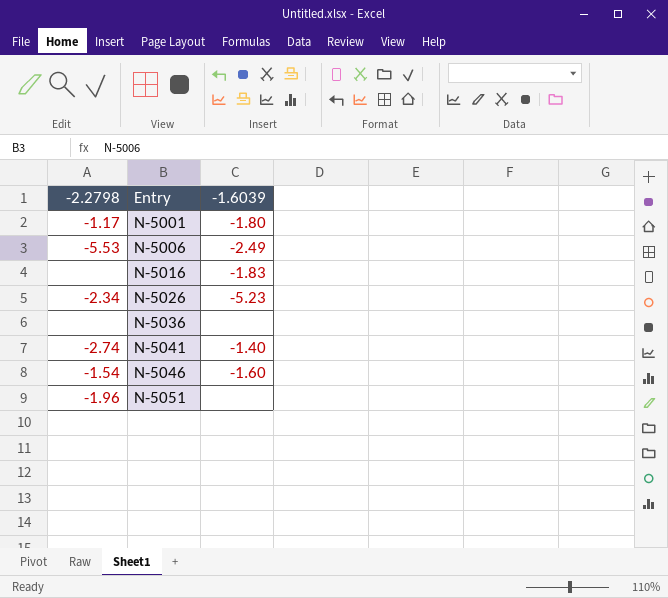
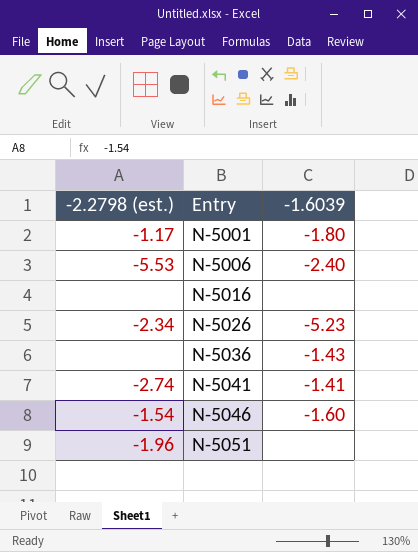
column name: -2.2798 -> -2.2798 (est.)
N-5006 | -1.6039: -2.49 -> -2.40
N-5016 | -1.6039: -1.83 -> none
N-5036 | -1.6039: none -> -1.43
N-5041 | -1.6039: -1.40 -> -1.41

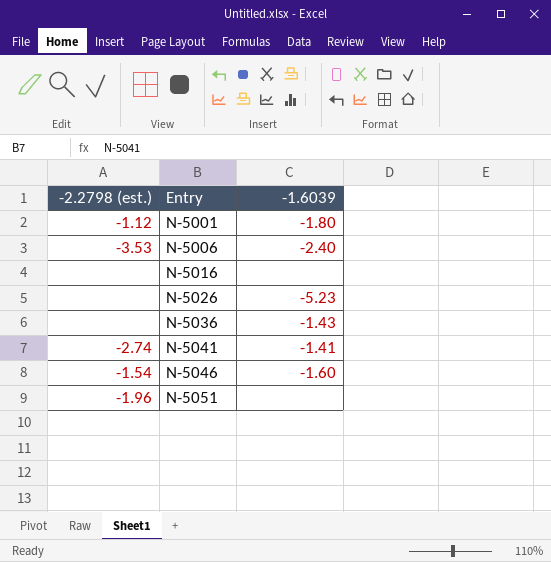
N-5001 | -2.2798 (est.): -1.17 -> -1.12
N-5006 | -2.2798 (est.): -5.53 -> -3.53
N-5026 | -2.2798 (est.): -2.34 -> none

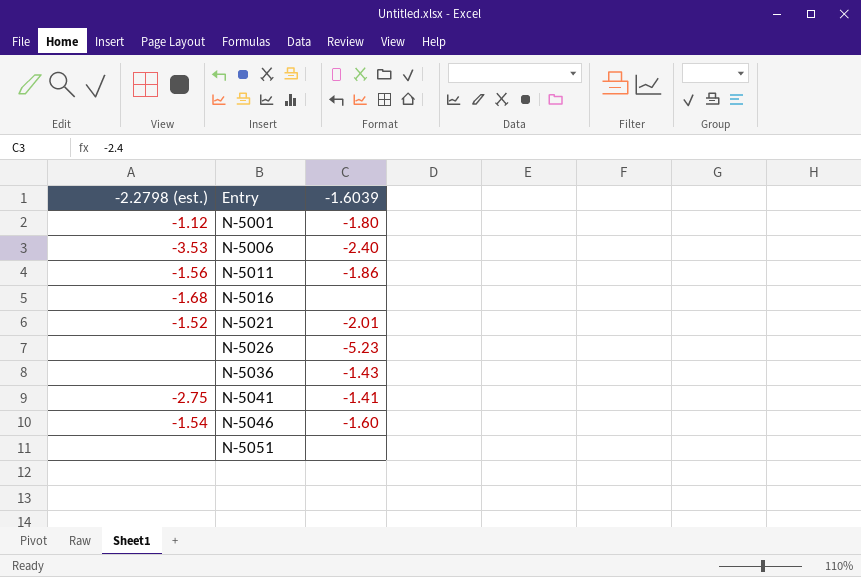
row N-5011: none -> -1.56 | -1.86
N-5016 | -2.2798 (est.): none -> -1.68
row N-5021: none -> -1.52 | -2.01
N-5041 | -2.2798 (est.): -2.74 -> -2.75
N-5051 | -2.2798 (est.): -1.96 -> none

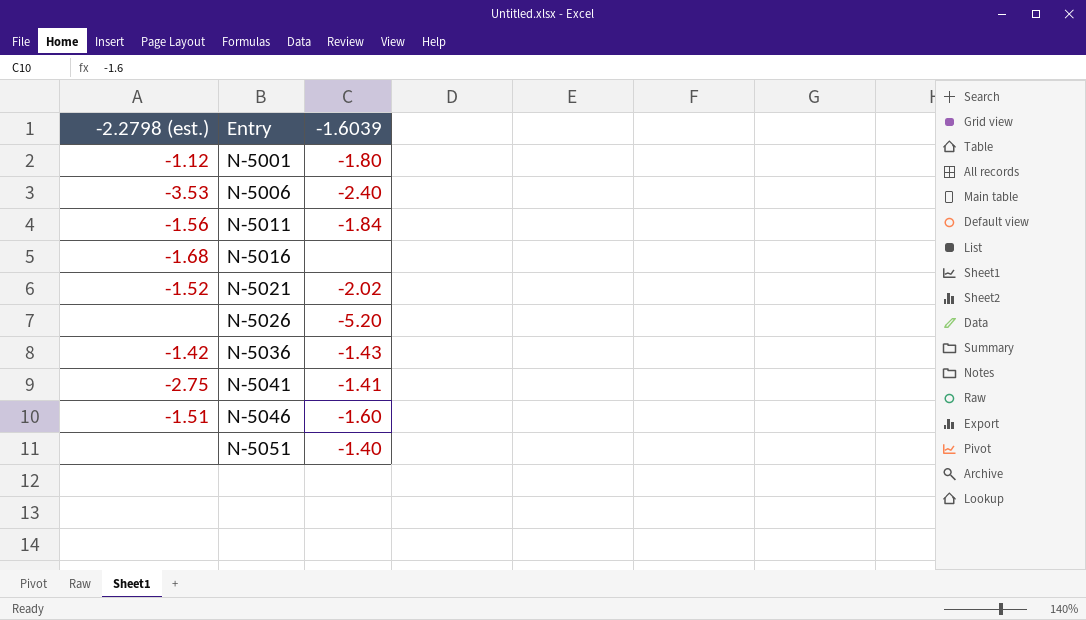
N-5011 | -1.6039: -1.86 -> -1.84
N-5021 | -1.6039: -2.01 -> -2.02
N-5026 | -1.6039: -5.23 -> -5.20
N-5036 | -2.2798 (est.): none -> -1.42
N-5046 | -2.2798 (est.): -1.54 -> -1.51
N-5051 | -1.6039: none -> -1.40

